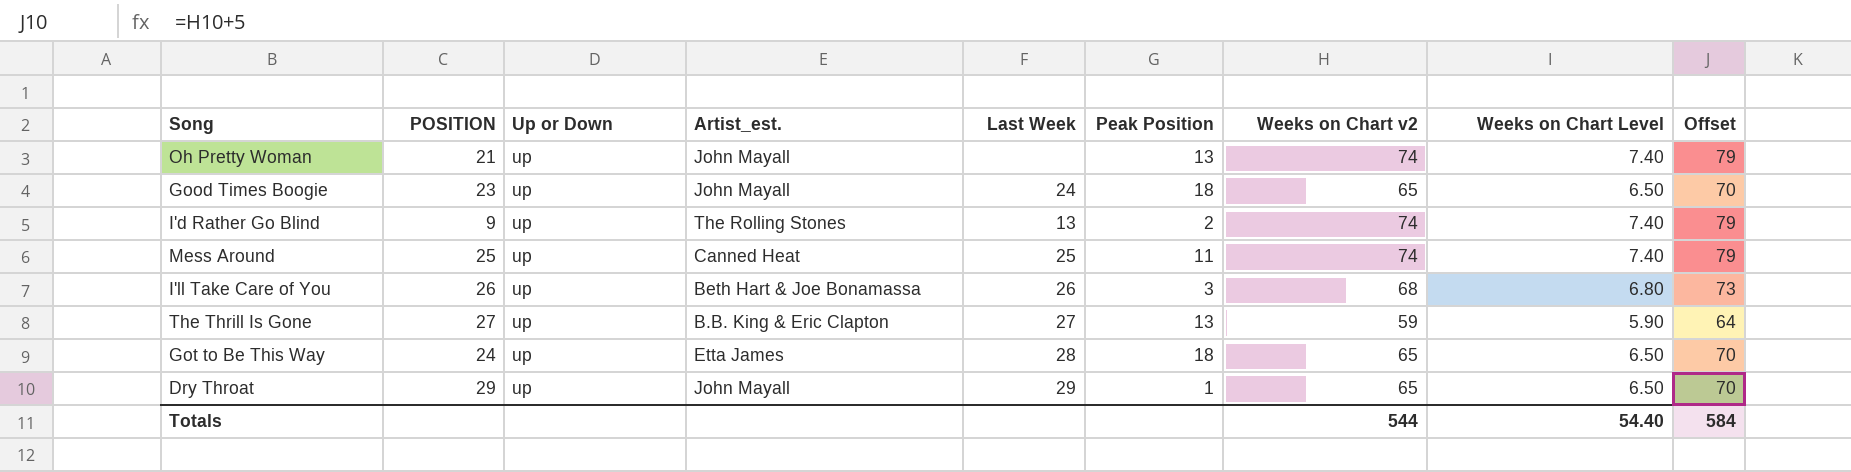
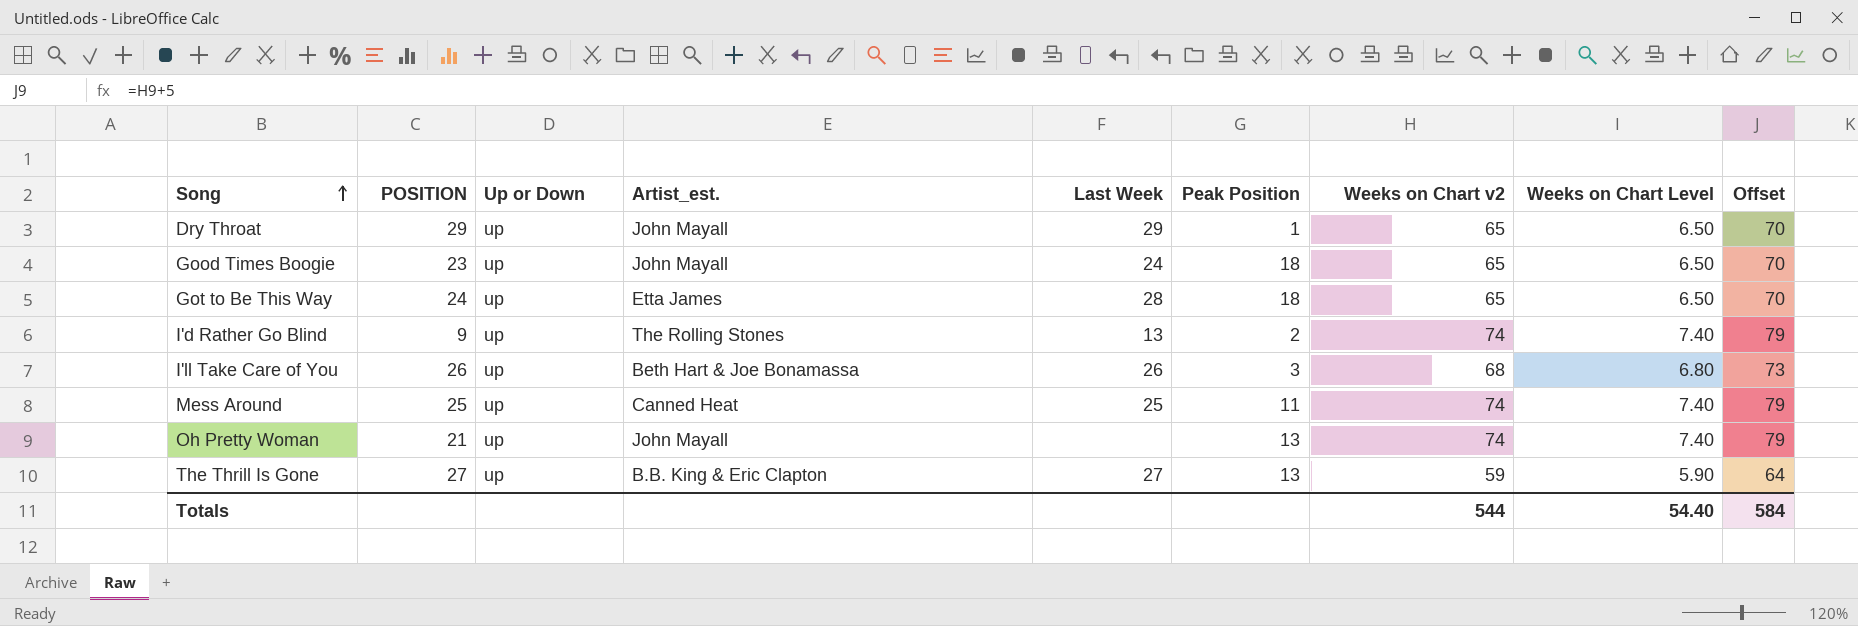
row order: none -> Song ascending

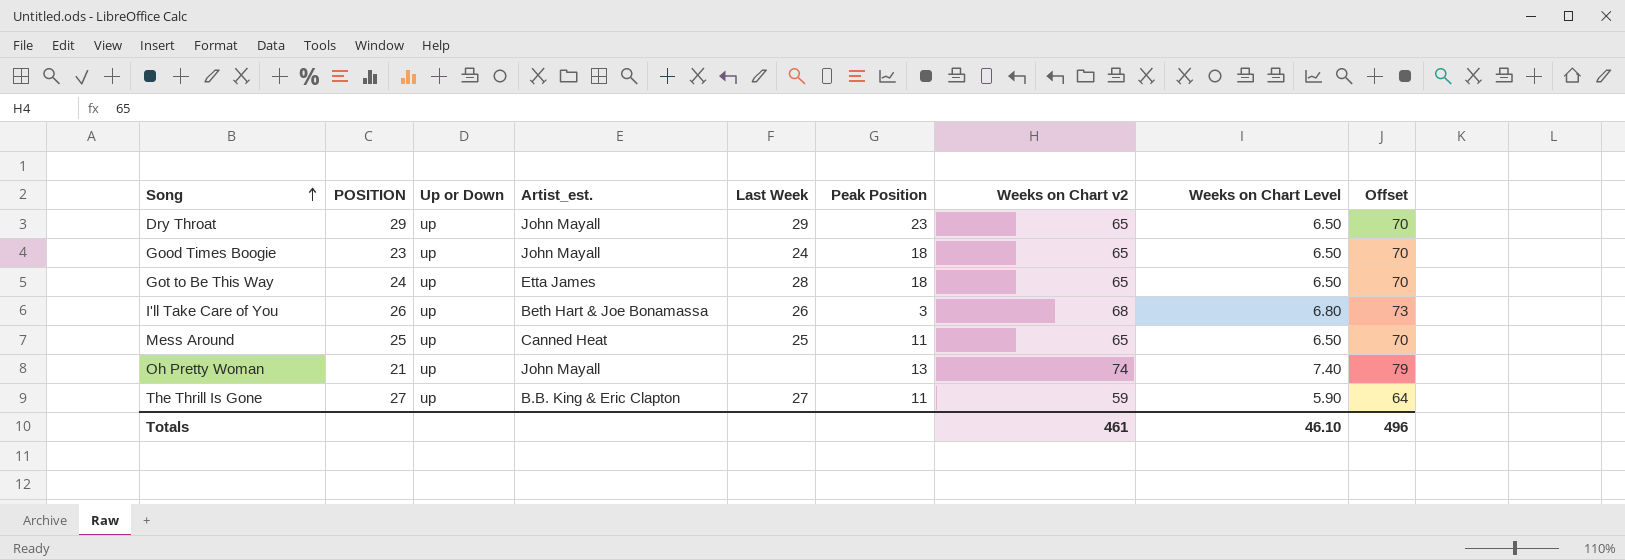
row I'd Rather Go Blind: 9 | up | The Rolling Stones | 13 | 2 | 74 | 7.40 | 79 -> none
Dry Throat | Peak Position: 1 -> 23
Mess Around | Weeks on Chart v2: 74 -> 65
Mess Around | Weeks on Chart Level: 7.40 -> 6.50
Mess Around | Offset: 79 -> 70
The Thrill Is Gone | Peak Position: 13 -> 11
Totals | Weeks on Chart v2: 544 -> 461
Totals | Weeks on Chart Level: 54.40 -> 46.10
Totals | Offset: 584 -> 496

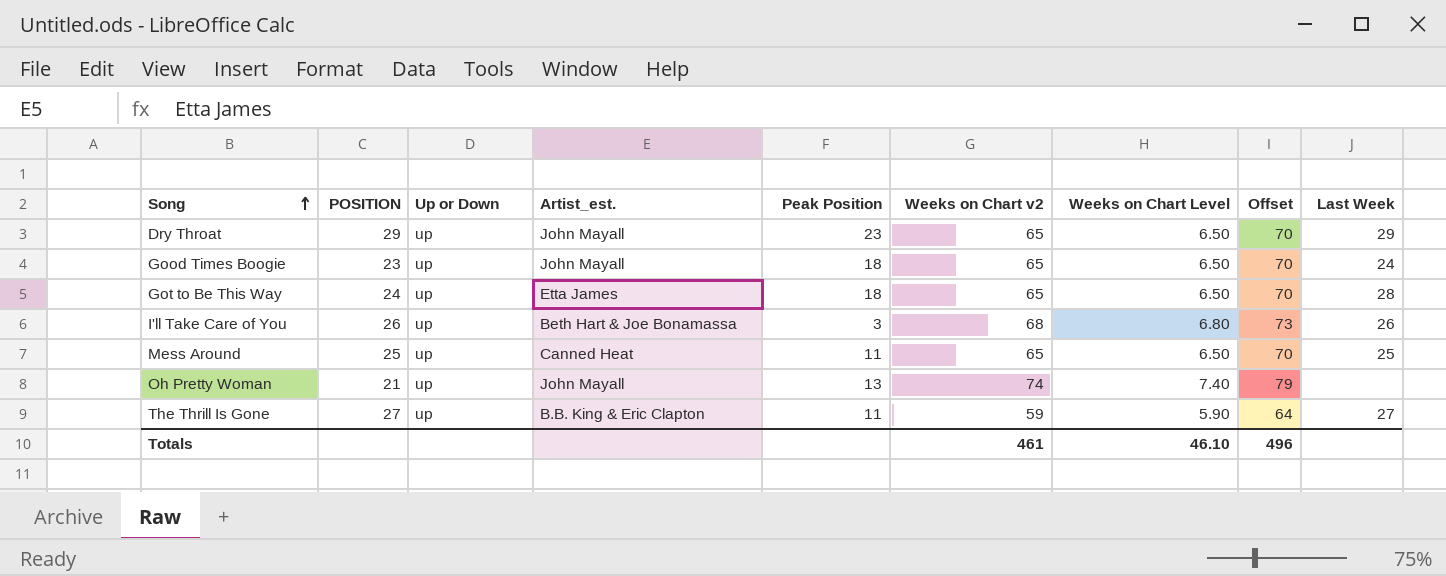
column Last Week | position: 5 -> 9

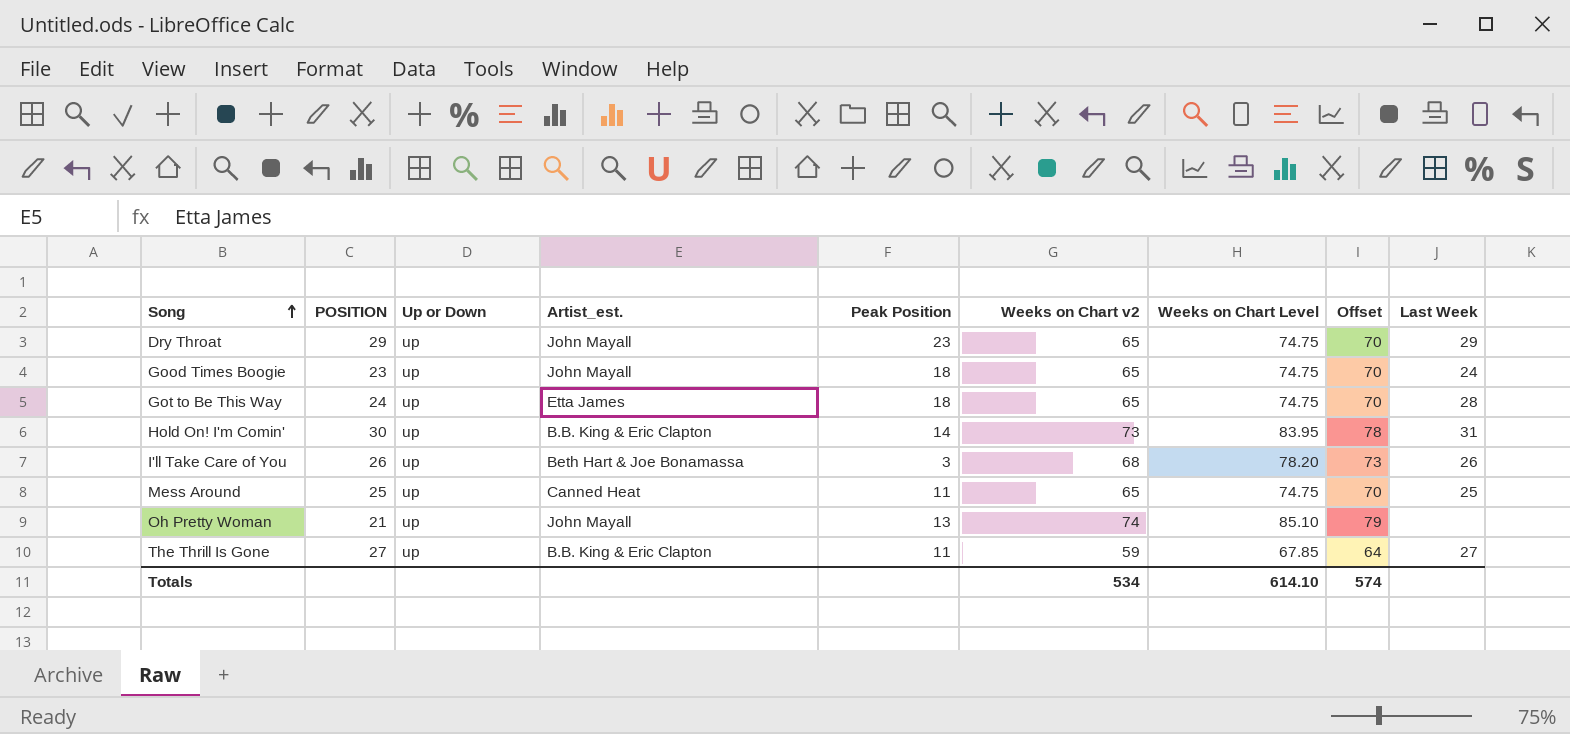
column Weeks on Chart Level | formula: [Weeks on Chart v2] * 0.1 -> [Weeks on Chart v2] * 1.15
row Hold On! I'm Comin': none -> 30 | up | B.B. King & Eric Clapton | 14 | 73 | 83.95 | 78 | 31
Totals | Weeks on Chart v2: 461 -> 534
Totals | Weeks on Chart Level: 46.10 -> 614.10
Totals | Offset: 496 -> 574

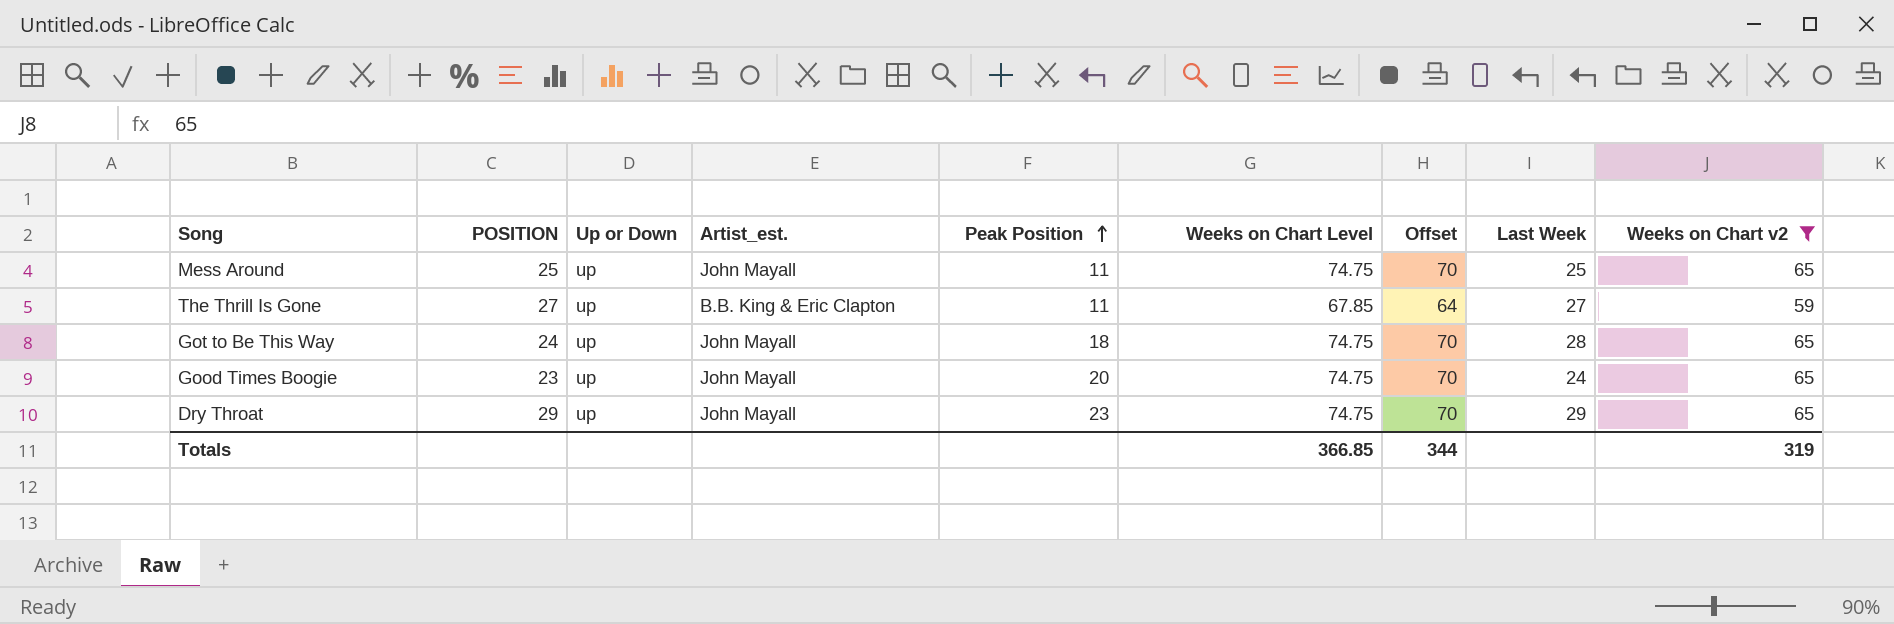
filter: none -> Weeks on Chart v2 <= 65
row order: Song ascending -> Peak Position ascending
column Weeks on Chart v2 | position: 6 -> 9
Mess Around | Artist_est.: Canned Heat -> John Mayall
Got to Be This Way | Artist_est.: Etta James -> John Mayall
Good Times Boogie | Peak Position: 18 -> 20
Totals | Weeks on Chart Level: 614.10 -> 366.85
Totals | Offset: 574 -> 344
Totals | Weeks on Chart v2: 534 -> 319

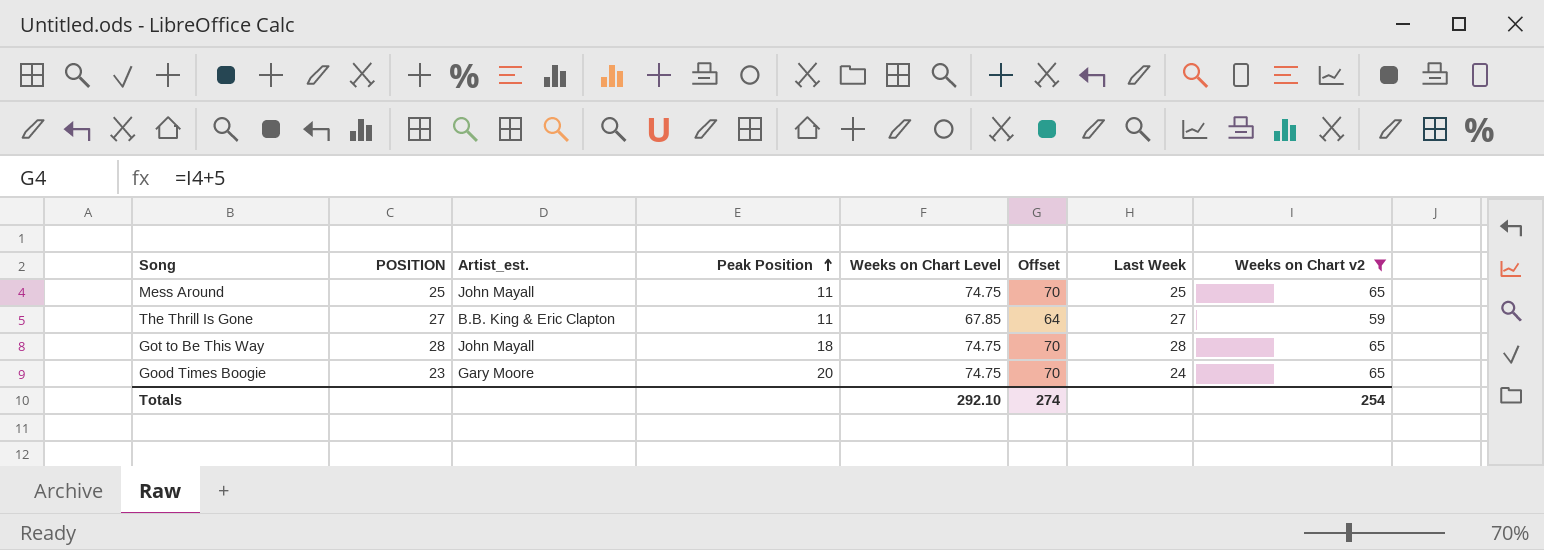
column Up or Down | position: 3 -> none
row Dry Throat: 29 | up | John Mayall | 23 | 74.75 | 70 | 29 | 65 -> none
Got to Be This Way | POSITION: 24 -> 28
Good Times Boogie | Artist_est.: John Mayall -> Gary Moore
Totals | Weeks on Chart Level: 366.85 -> 292.10
Totals | Offset: 344 -> 274
Totals | Weeks on Chart v2: 319 -> 254

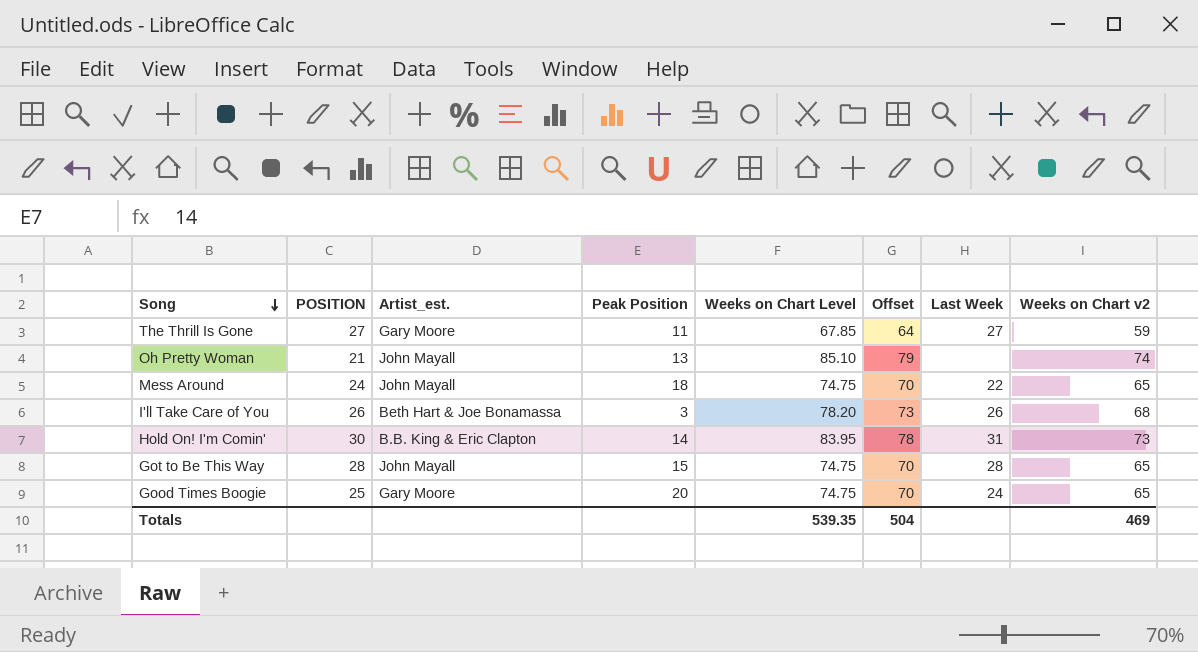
filter: Weeks on Chart v2 <= 65 -> none
row order: Peak Position ascending -> Song descending
The Thrill Is Gone | Artist_est.: B.B. King & Eric Clapton -> Gary Moore
Mess Around | POSITION: 25 -> 24
Mess Around | Peak Position: 11 -> 18
Mess Around | Last Week: 25 -> 22
Got to Be This Way | Peak Position: 18 -> 15
Good Times Boogie | POSITION: 23 -> 25
Totals | Weeks on Chart Level: 292.10 -> 539.35
Totals | Offset: 274 -> 504
Totals | Weeks on Chart v2: 254 -> 469

